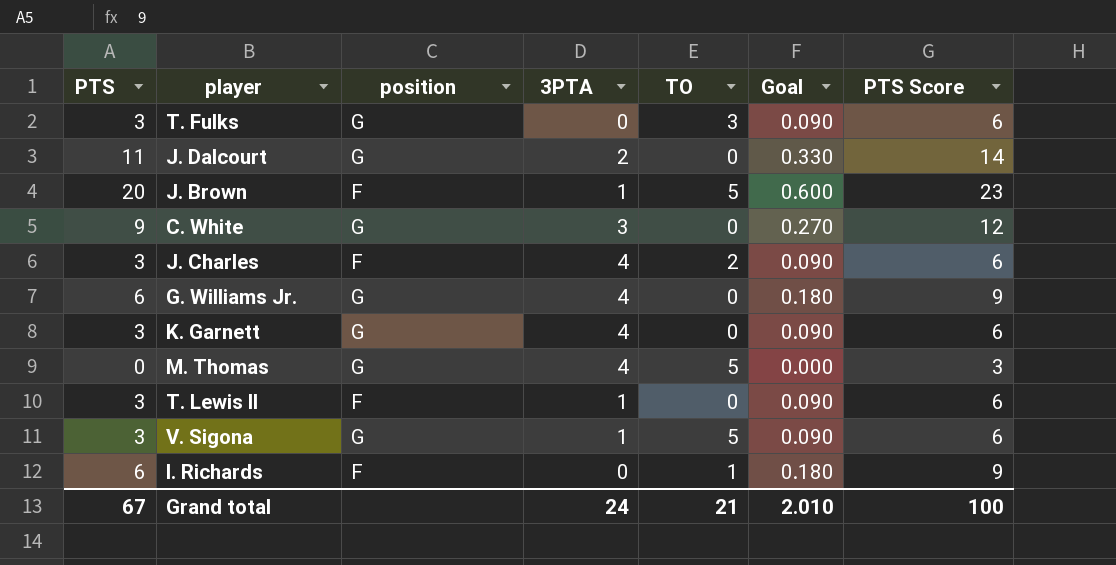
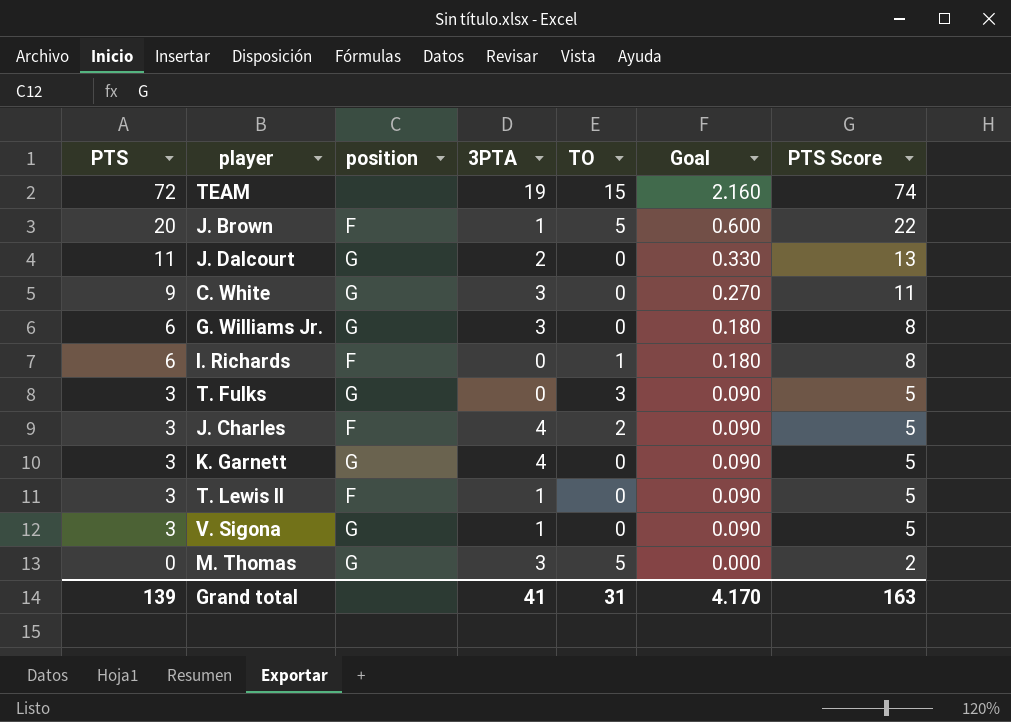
row order: none -> PTS descending
column PTS Score | formula: [PTS] + 3 -> [PTS] + 2
row TEAM: none -> 72 | none | 19 | 15 | 2.160 | 74
G. Williams Jr. | 3PTA: 4 -> 3
V. Sigona | TO: 5 -> 0
M. Thomas | 3PTA: 4 -> 3
Grand total | PTS: 67 -> 139
Grand total | 3PTA: 24 -> 41
Grand total | TO: 21 -> 31
Grand total | Goal: 2.010 -> 4.170
Grand total | PTS Score: 100 -> 163

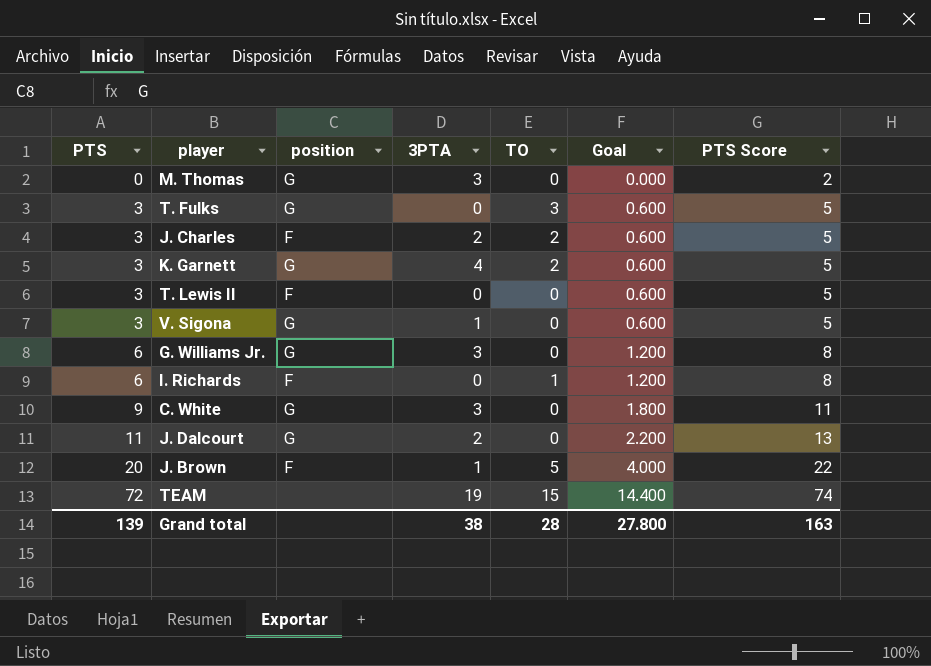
row order: PTS descending -> PTS ascending
column Goal | formula: [PTS] * 0.03 -> [PTS] * 0.2
M. Thomas | TO: 5 -> 0
J. Charles | 3PTA: 4 -> 2
K. Garnett | TO: 0 -> 2
T. Lewis II | 3PTA: 1 -> 0
Grand total | 3PTA: 41 -> 38
Grand total | TO: 31 -> 28
Grand total | Goal: 4.170 -> 27.800

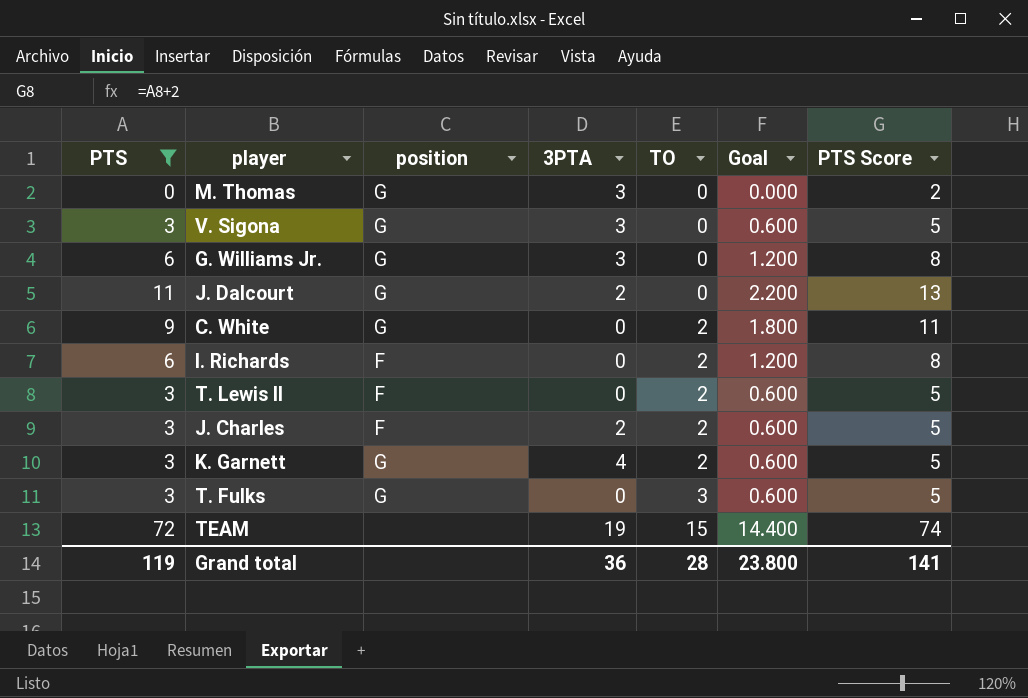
filter: none -> PTS != 20
row order: PTS ascending -> TO ascending
V. Sigona | 3PTA: 1 -> 3
C. White | 3PTA: 3 -> 0
C. White | TO: 0 -> 2
I. Richards | TO: 1 -> 2
T. Lewis II | TO: 0 -> 2
Grand total | PTS: 139 -> 119
Grand total | 3PTA: 38 -> 36
Grand total | Goal: 27.800 -> 23.800
Grand total | PTS Score: 163 -> 141

